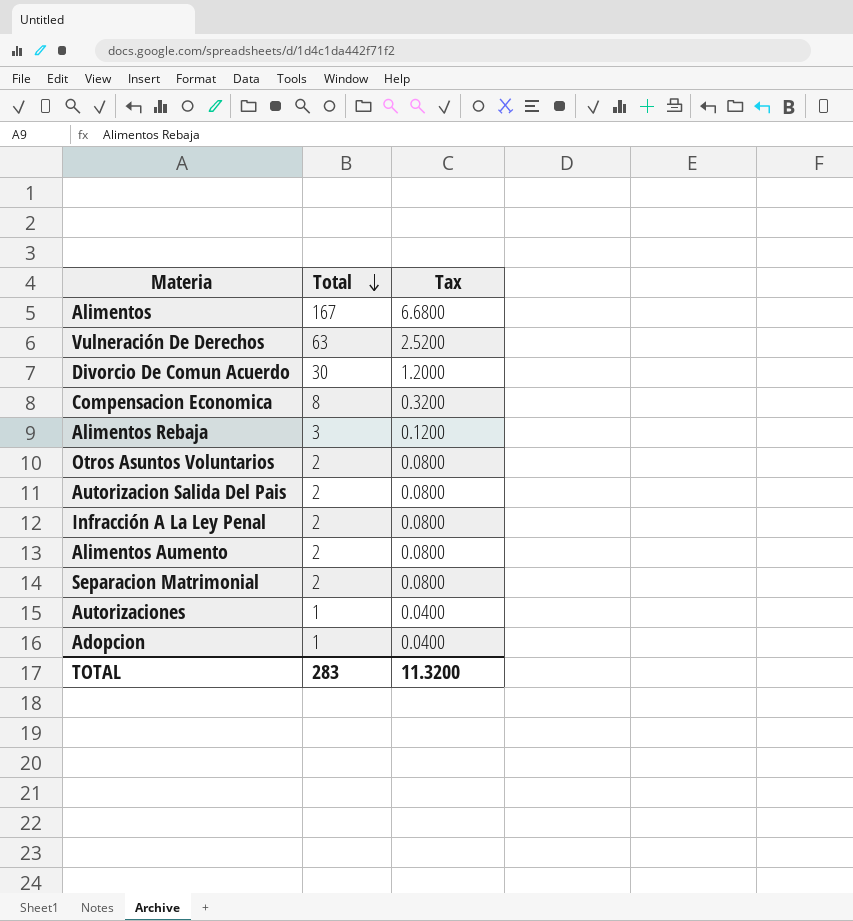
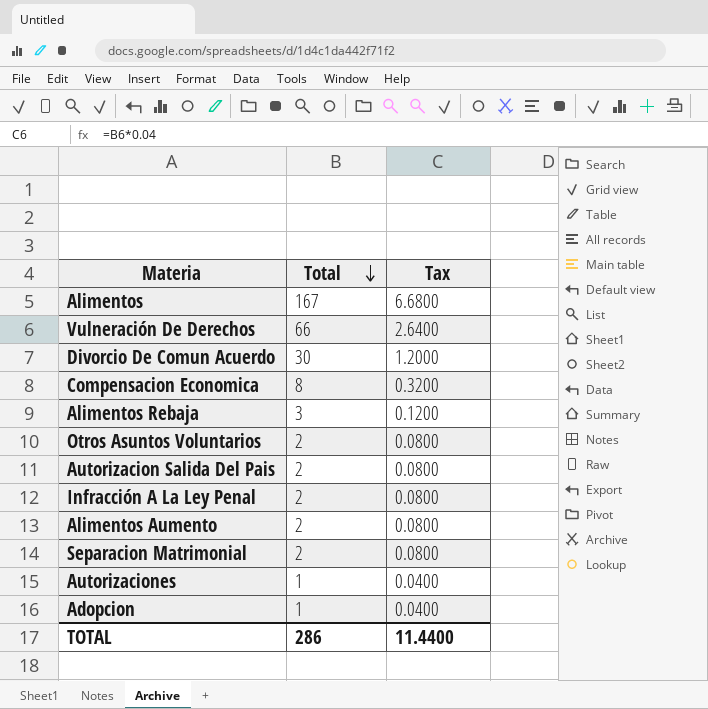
Vulneración De Derechos | Total: 63 -> 66
Vulneración De Derechos | Tax: 2.5200 -> 2.6400
TOTAL | Total: 283 -> 286
TOTAL | Tax: 11.3200 -> 11.4400

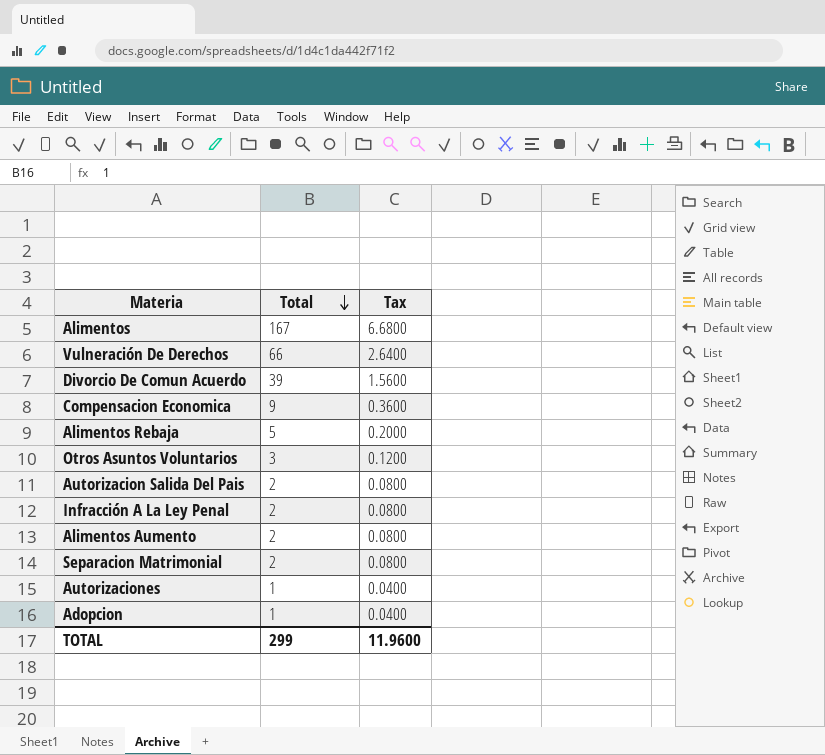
Divorcio De Comun Acuerdo | Total: 30 -> 39
Divorcio De Comun Acuerdo | Tax: 1.2000 -> 1.5600
Compensacion Economica | Total: 8 -> 9
Compensacion Economica | Tax: 0.3200 -> 0.3600
Alimentos Rebaja | Total: 3 -> 5
Alimentos Rebaja | Tax: 0.1200 -> 0.2000
Otros Asuntos Voluntarios | Total: 2 -> 3
Otros Asuntos Voluntarios | Tax: 0.0800 -> 0.1200
TOTAL | Total: 286 -> 299
TOTAL | Tax: 11.4400 -> 11.9600

